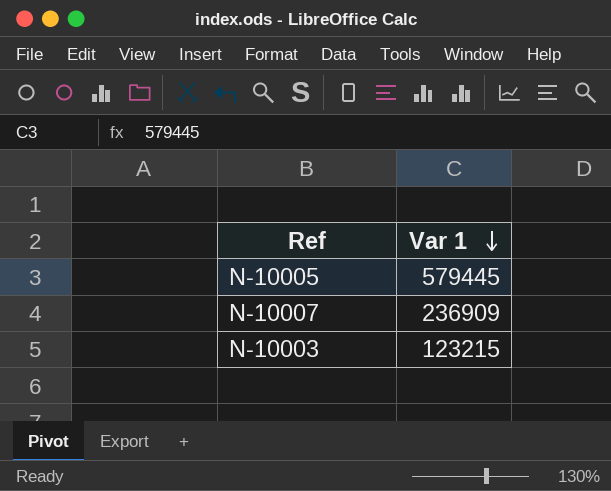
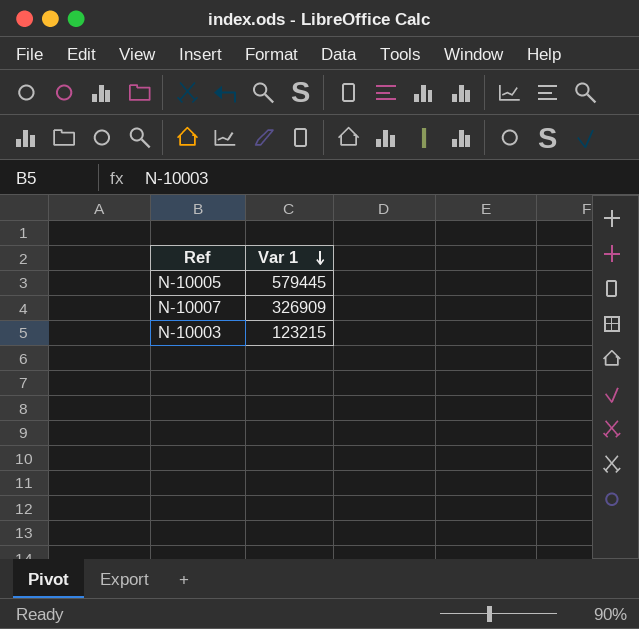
N-10007 | Var 1: 236909 -> 326909

